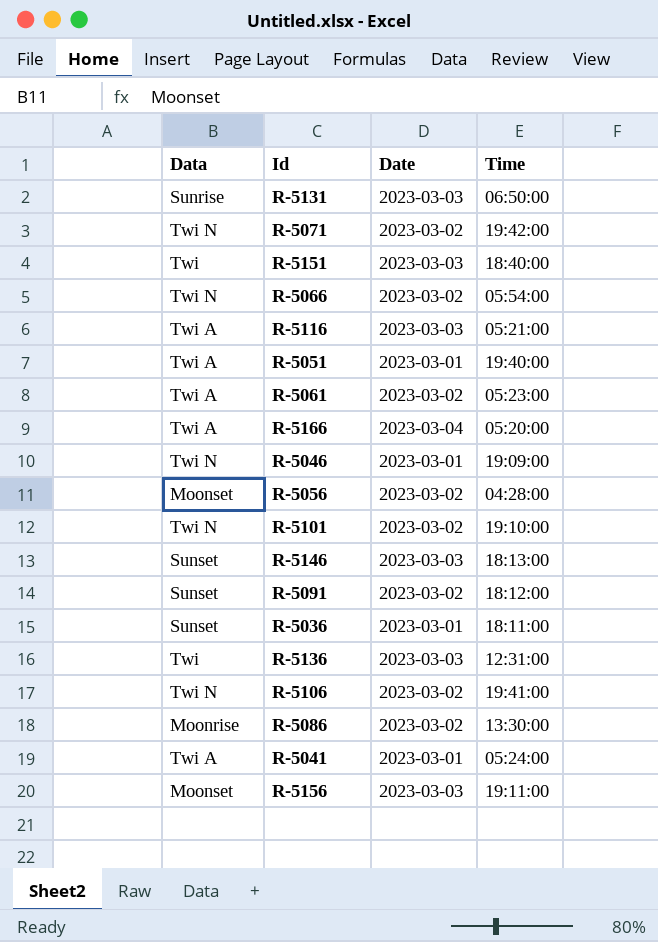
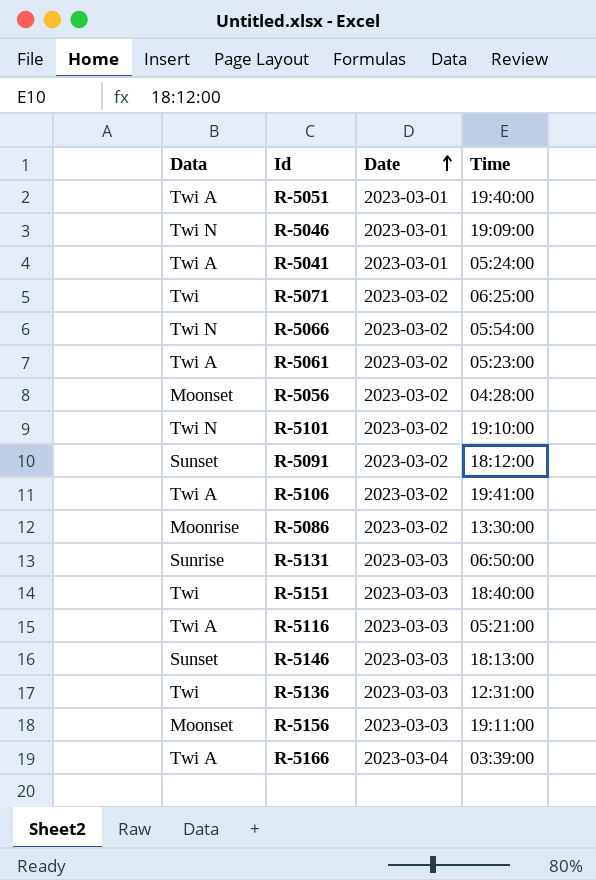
row order: none -> Date ascending
row R-5036: Sunset | 2023-03-01 | 18:11:00 -> none
R-5071 | Data: Twi N -> Twi
R-5071 | Time: 19:42:00 -> 06:25:00
R-5106 | Data: Twi N -> Twi A
R-5166 | Time: 05:20:00 -> 03:39:00

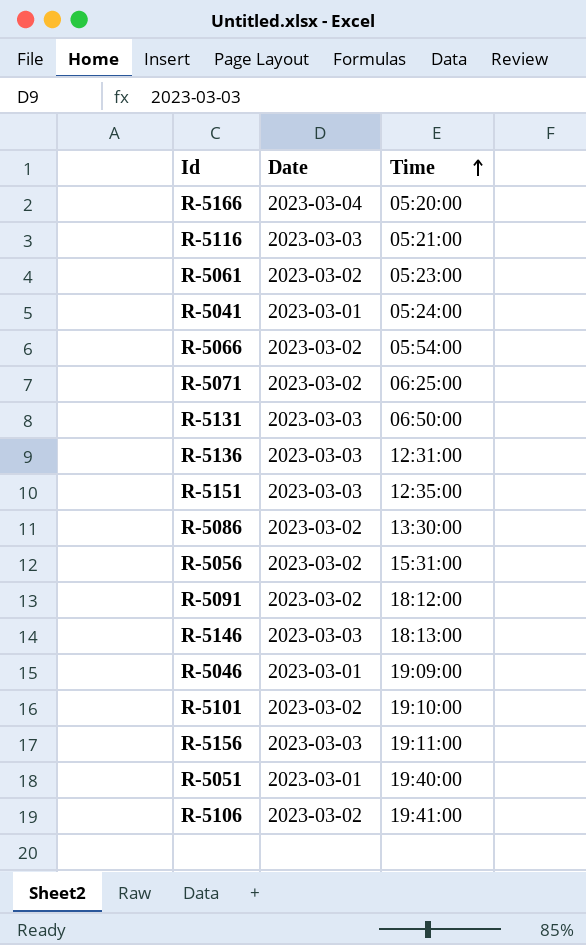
row order: Date ascending -> Time ascending
column Data | position: 1 -> none
R-5166 | Time: 03:39:00 -> 05:20:00
R-5151 | Time: 18:40:00 -> 12:35:00
R-5056 | Time: 04:28:00 -> 15:31:00

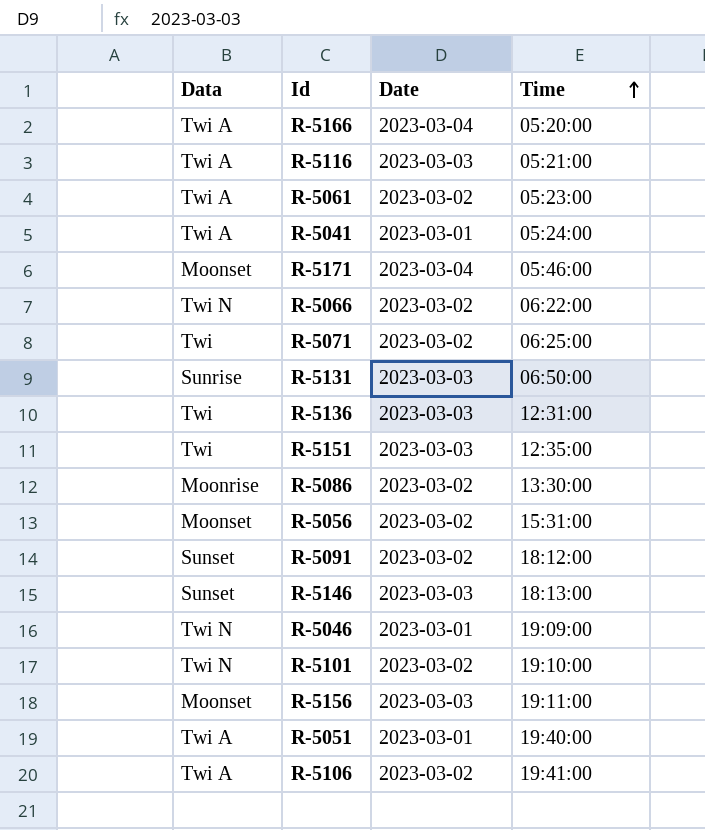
column Data | position: none -> 1
row R-5171: none -> Moonset | 2023-03-04 | 05:46:00
R-5066 | Time: 05:54:00 -> 06:22:00

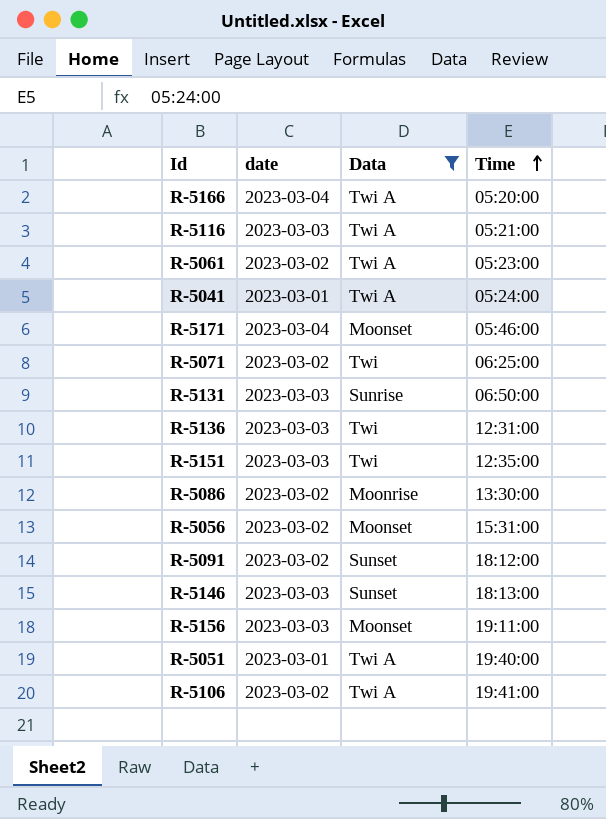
filter: none -> Data != Twi N
column name: Date -> date
column Data | position: 1 -> 3

